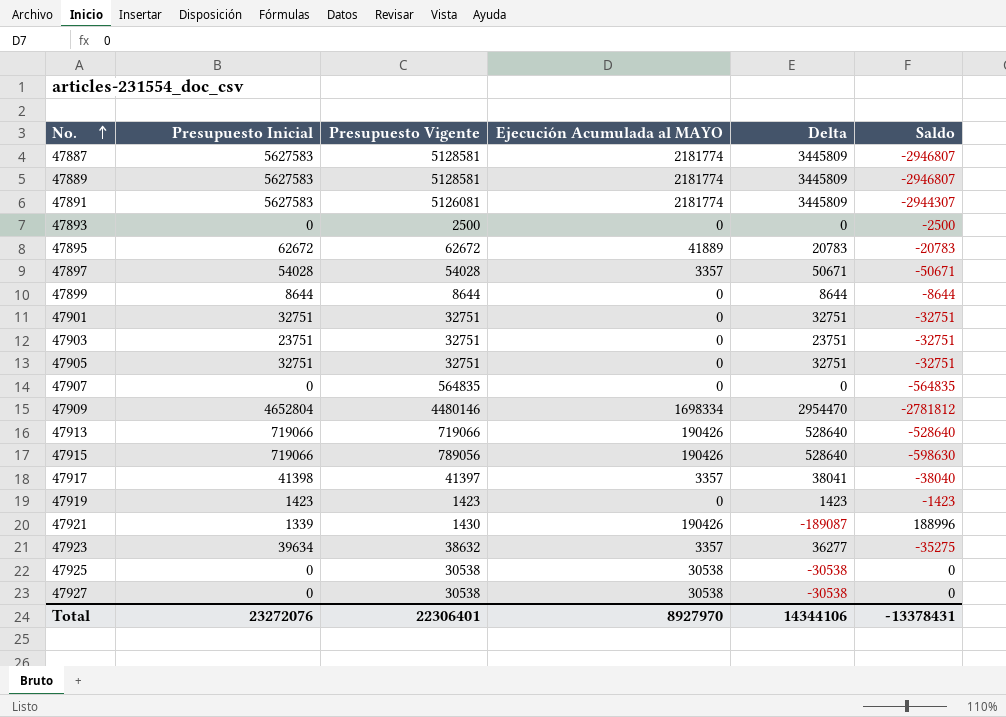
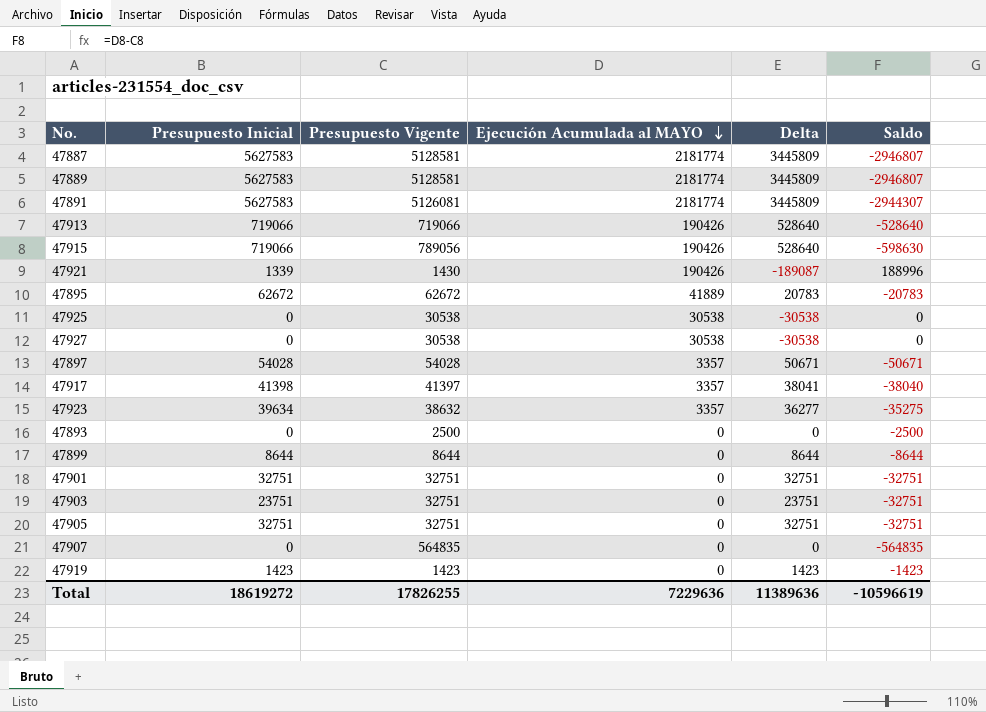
row order: No. ascending -> Ejecución Acumulada al MAYO descending
row 47909: 4652804 | 4480146 | 1698334 | 2954470 | -2781812 -> none
Total | Presupuesto Inicial: 23272076 -> 18619272
Total | Presupuesto Vigente: 22306401 -> 17826255
Total | Ejecución Acumulada al MAYO: 8927970 -> 7229636
Total | Delta: 14344106 -> 11389636
Total | Saldo: -13378431 -> -10596619

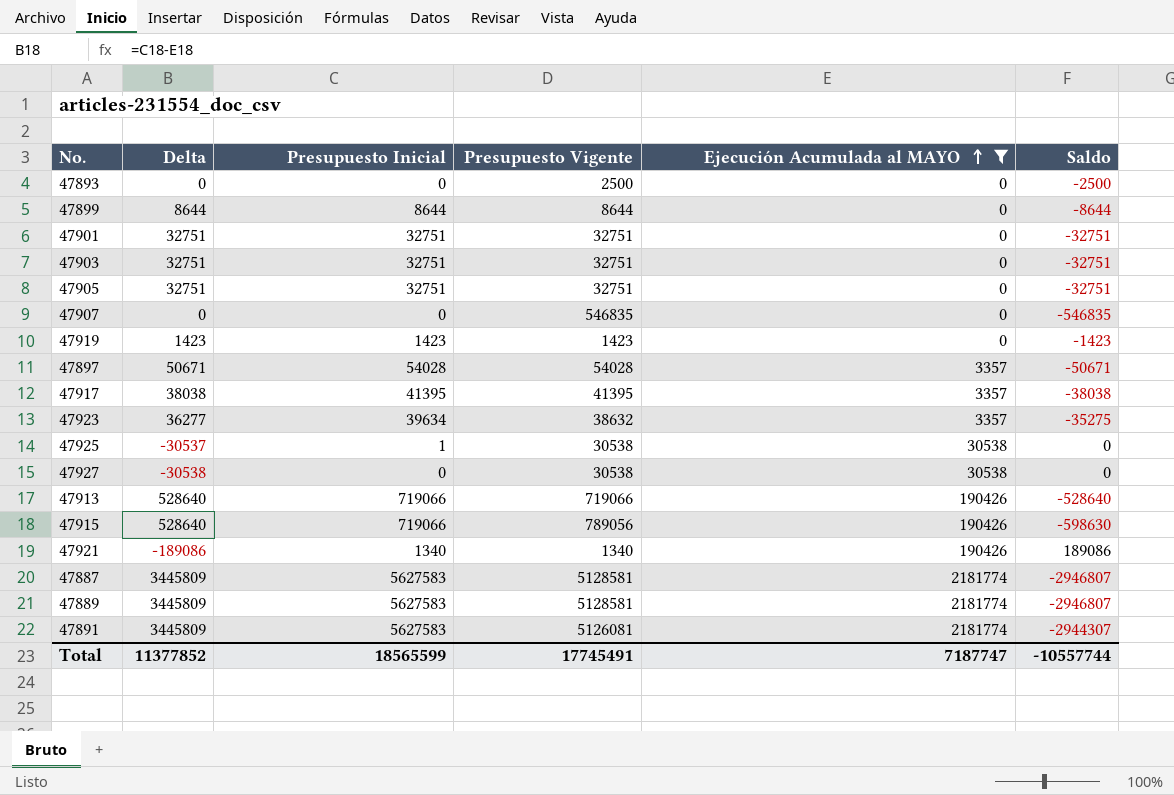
filter: none -> Ejecución Acumulada al MAYO != 41889
row order: Ejecución Acumulada al MAYO descending -> Ejecución Acumulada al MAYO ascending
column Delta | position: 5 -> 2
47903 | Delta: 23751 -> 32751
47903 | Presupuesto Inicial: 23751 -> 32751
47907 | Presupuesto Vigente: 564835 -> 546835
47907 | Saldo: -564835 -> -546835
47917 | Delta: 38041 -> 38038
47917 | Presupuesto Inicial: 41398 -> 41395
47917 | Presupuesto Vigente: 41397 -> 41395
47917 | Saldo: -38040 -> -38038
47925 | Delta: -30538 -> -30537
47925 | Presupuesto Inicial: 0 -> 1
47921 | Delta: -189087 -> -189086
47921 | Presupuesto Inicial: 1339 -> 1340
47921 | Presupuesto Vigente: 1430 -> 1340
47921 | Saldo: 188996 -> 189086
Total | Delta: 11389636 -> 11377852
Total | Presupuesto Inicial: 18619272 -> 18565599
Total | Presupuesto Vigente: 17826255 -> 17745491
Total | Ejecución Acumulada al MAYO: 7229636 -> 7187747
Total | Saldo: -10596619 -> -10557744

